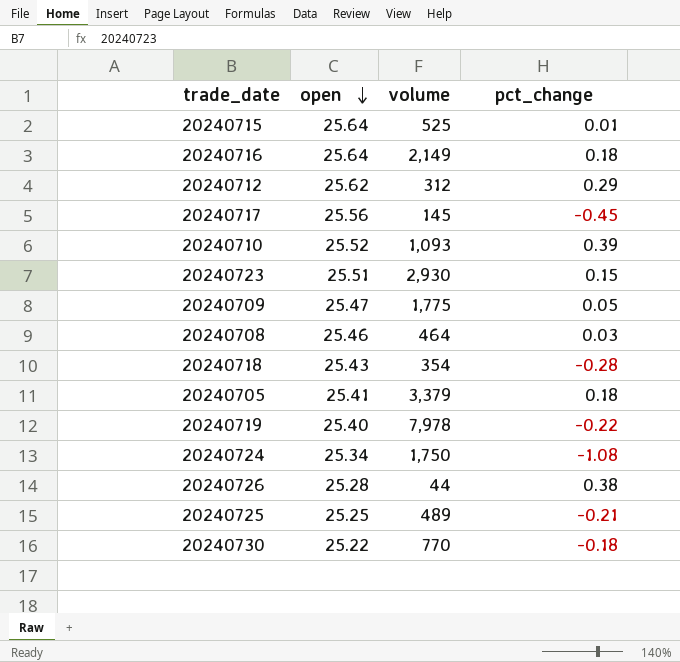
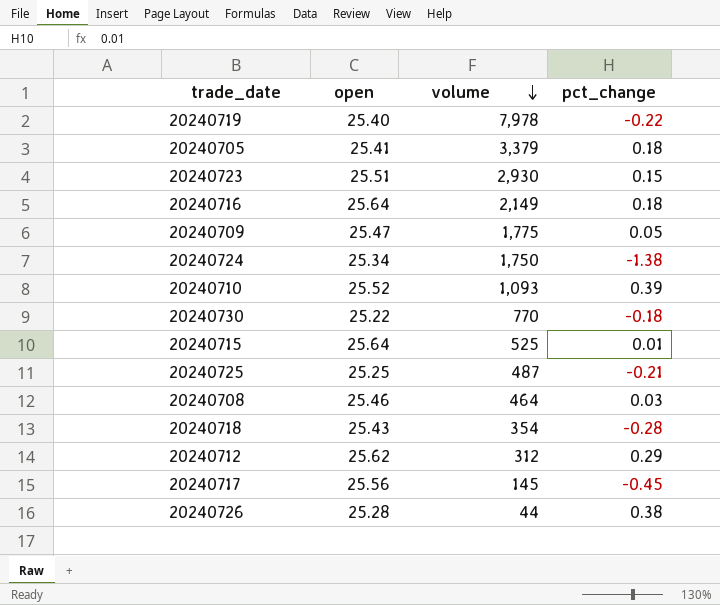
row order: open descending -> volume descending
20240724 | pct_change: -1.08 -> -1.38
20240725 | volume: 489 -> 487

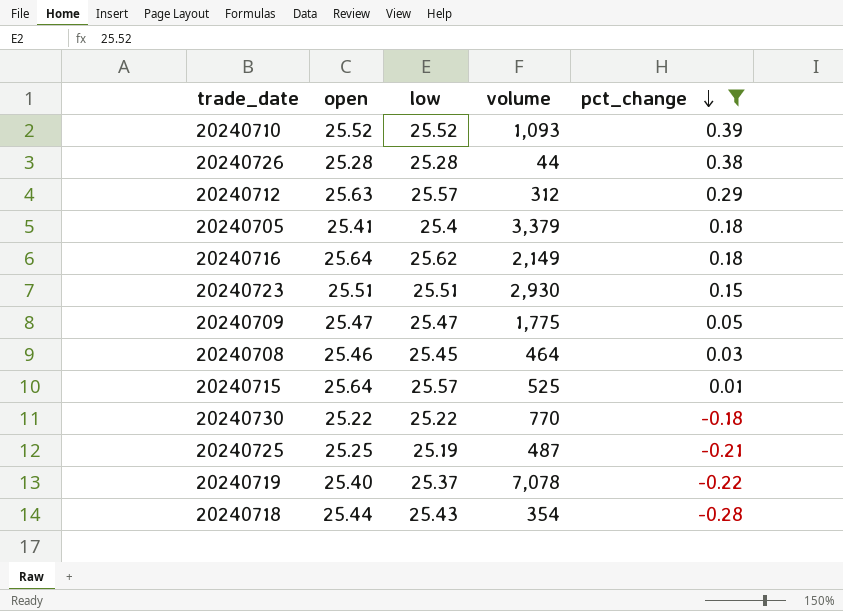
filter: none -> pct_change >= -0.28
row order: volume descending -> pct_change descending
column low | position: none -> 3
20240712 | open: 25.62 -> 25.63
20240719 | volume: 7,978 -> 7,078
20240718 | open: 25.43 -> 25.44

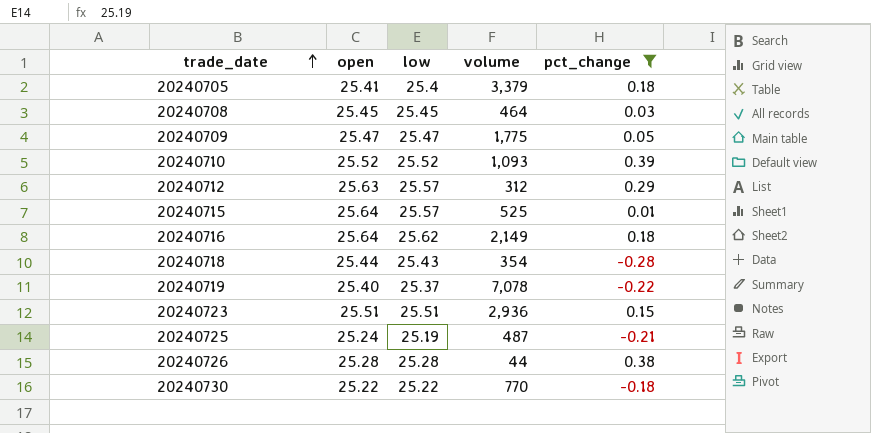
row order: pct_change descending -> trade_date ascending
20240708 | open: 25.46 -> 25.45
20240723 | volume: 2,930 -> 2,936
20240725 | open: 25.25 -> 25.24

